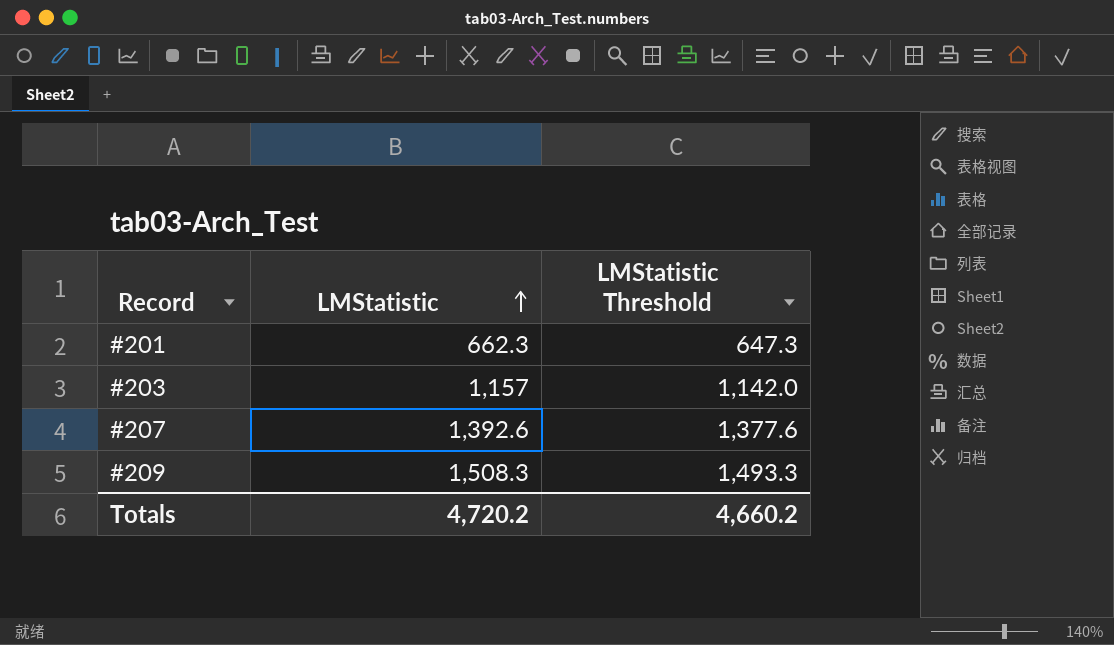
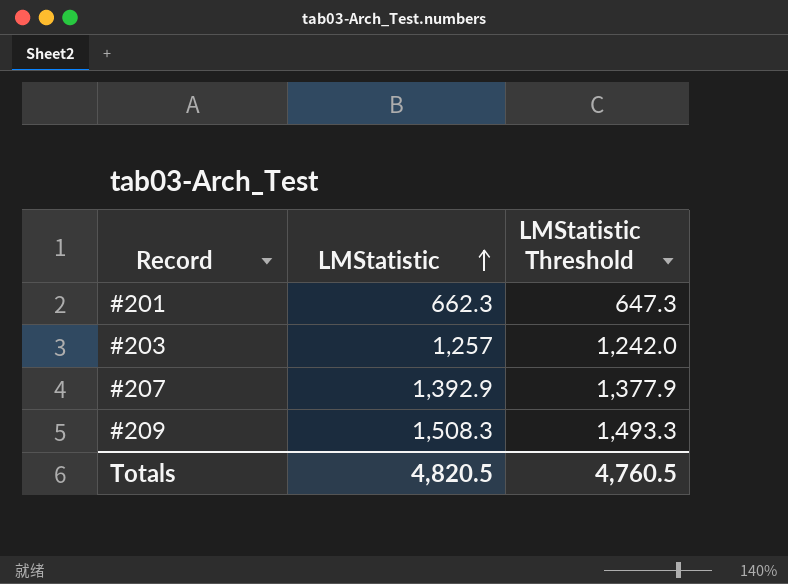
#203 | LMStatistic: 1,157 -> 1,257
#203 | LMStatistic Threshold: 1,142.0 -> 1,242.0
#207 | LMStatistic: 1,392.6 -> 1,392.9
#207 | LMStatistic Threshold: 1,377.6 -> 1,377.9
Totals | LMStatistic: 4,720.2 -> 4,820.5
Totals | LMStatistic Threshold: 4,660.2 -> 4,760.5

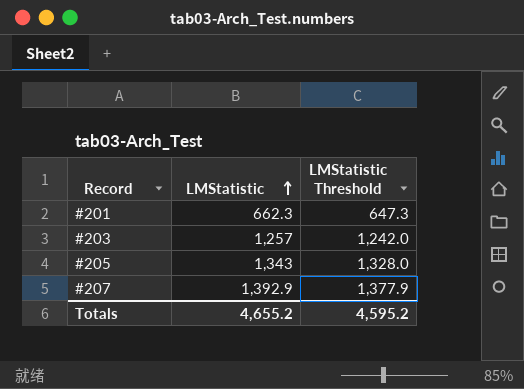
row #209: 1,508.3 | 1,493.3 -> none
row #205: none -> 1,343 | 1,328.0
Totals | LMStatistic: 4,820.5 -> 4,655.2
Totals | LMStatistic Threshold: 4,760.5 -> 4,595.2

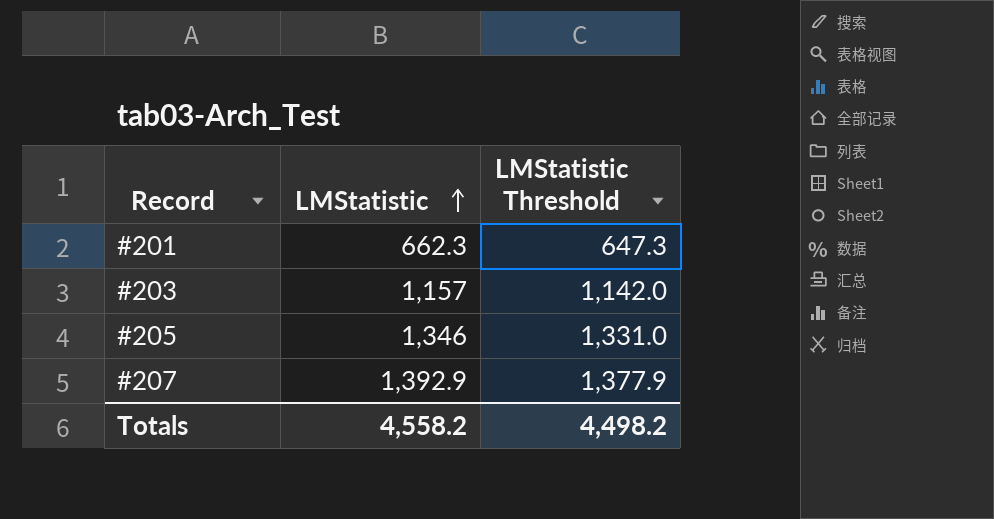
#203 | LMStatistic: 1,257 -> 1,157
#203 | LMStatistic Threshold: 1,242.0 -> 1,142.0
#205 | LMStatistic: 1,343 -> 1,346
#205 | LMStatistic Threshold: 1,328.0 -> 1,331.0
Totals | LMStatistic: 4,655.2 -> 4,558.2
Totals | LMStatistic Threshold: 4,595.2 -> 4,498.2

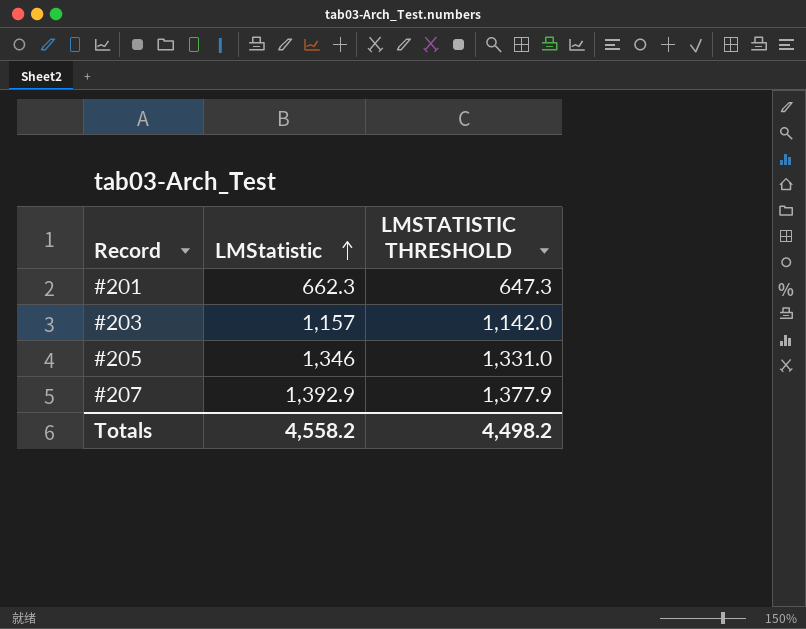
column name: LMStatistic Threshold -> LMSTATISTIC THRESHOLD

